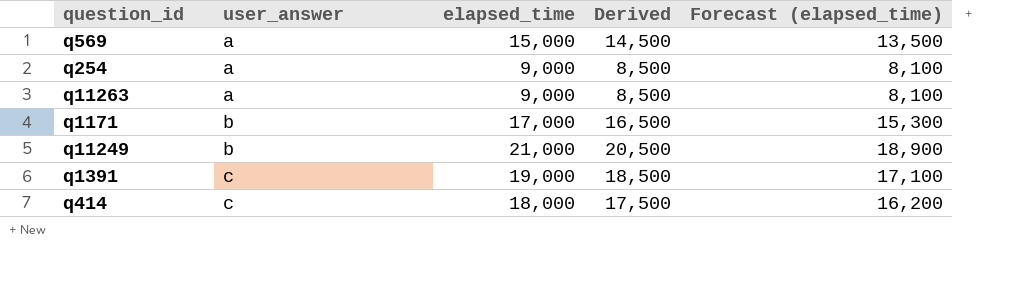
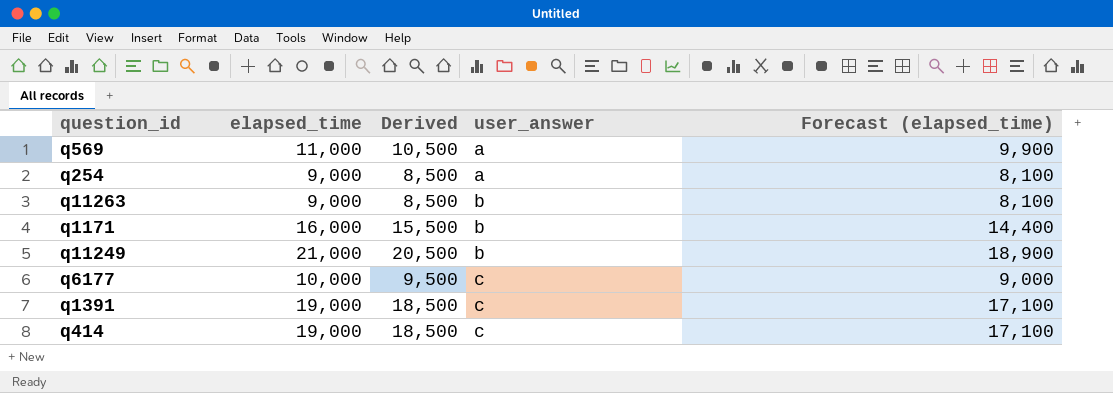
column user_answer | position: 2 -> 4
q569 | elapsed_time: 15,000 -> 11,000
q569 | Derived: 14,500 -> 10,500
q569 | Forecast (elapsed_time): 13,500 -> 9,900
q11263 | user_answer: a -> b
q1171 | elapsed_time: 17,000 -> 16,000
q1171 | Derived: 16,500 -> 15,500
q1171 | Forecast (elapsed_time): 15,300 -> 14,400
row q6177: none -> 10,000 | 9,500 | c | 9,000
q414 | elapsed_time: 18,000 -> 19,000
q414 | Derived: 17,500 -> 18,500
q414 | Forecast (elapsed_time): 16,200 -> 17,100

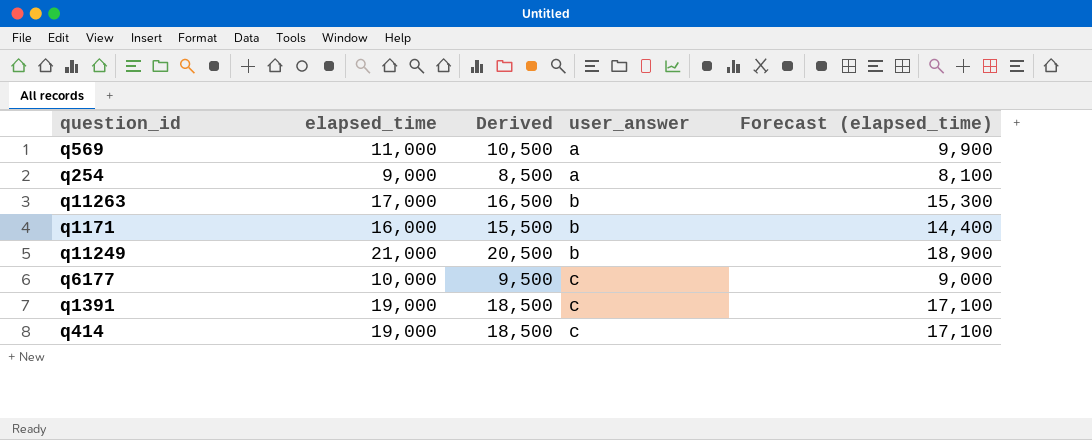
q11263 | elapsed_time: 9,000 -> 17,000
q11263 | Derived: 8,500 -> 16,500
q11263 | Forecast (elapsed_time): 8,100 -> 15,300

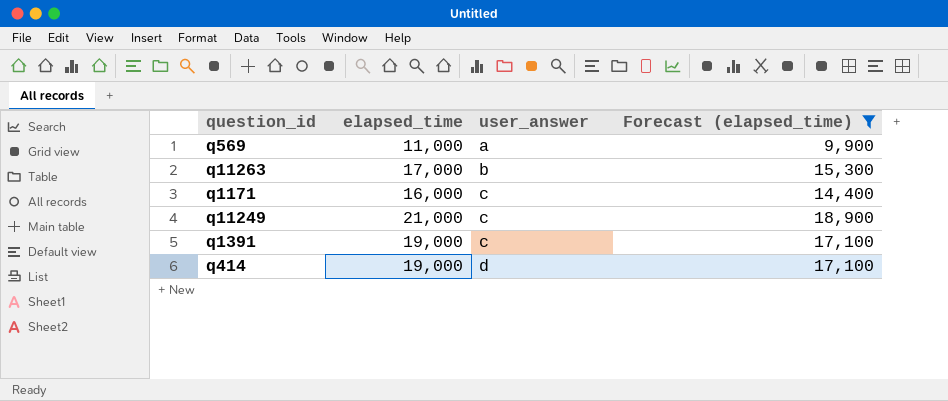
filter: none -> Forecast (elapsed_time) >= 9,900
column Derived | formula: [elapsed_time] - 500 -> none
q1171 | user_answer: b -> c
q11249 | user_answer: b -> c
q414 | user_answer: c -> d

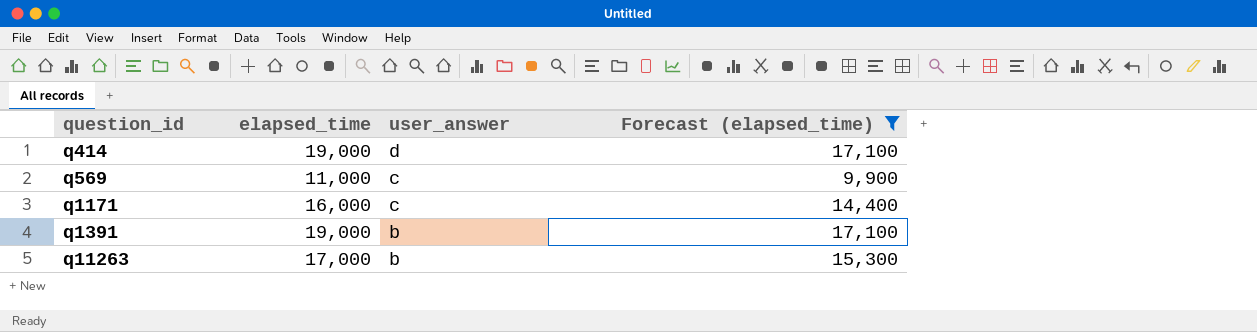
row order: user_answer ascending -> question_id ascending
row q11249: 21,000 | c | 18,900 -> none
q569 | user_answer: a -> c
q1391 | user_answer: c -> b

